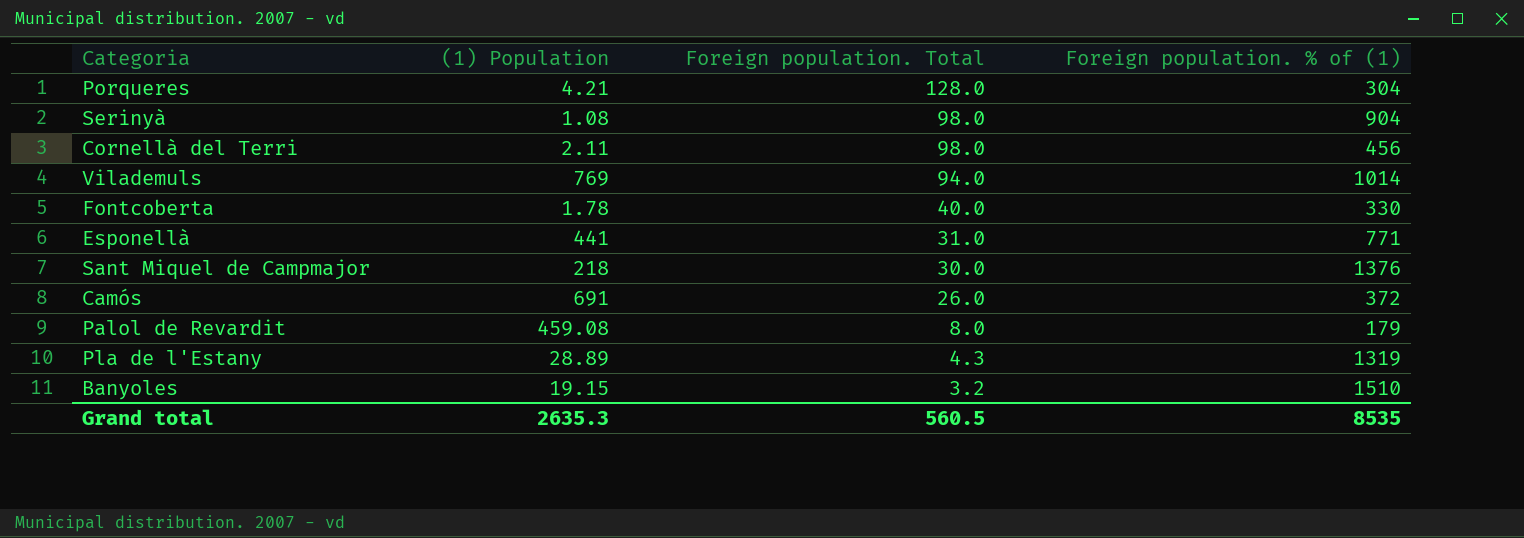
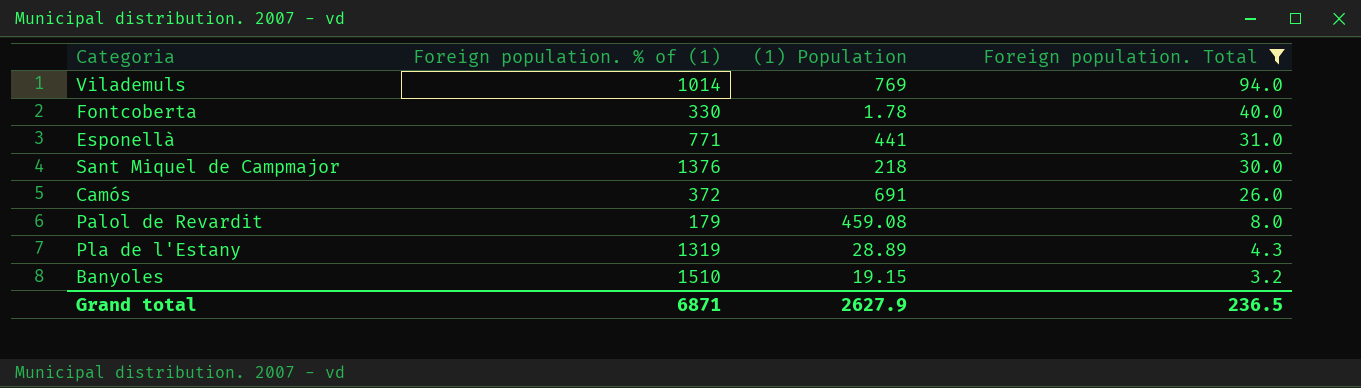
filter: none -> Foreign population. Total <= 94.0
column Foreign population. % of (1) | position: 4 -> 2
Grand total | Foreign population. % of (1): 8535 -> 6871
Grand total | (1) Population: 2635.3 -> 2627.9
Grand total | Foreign population. Total: 560.5 -> 236.5

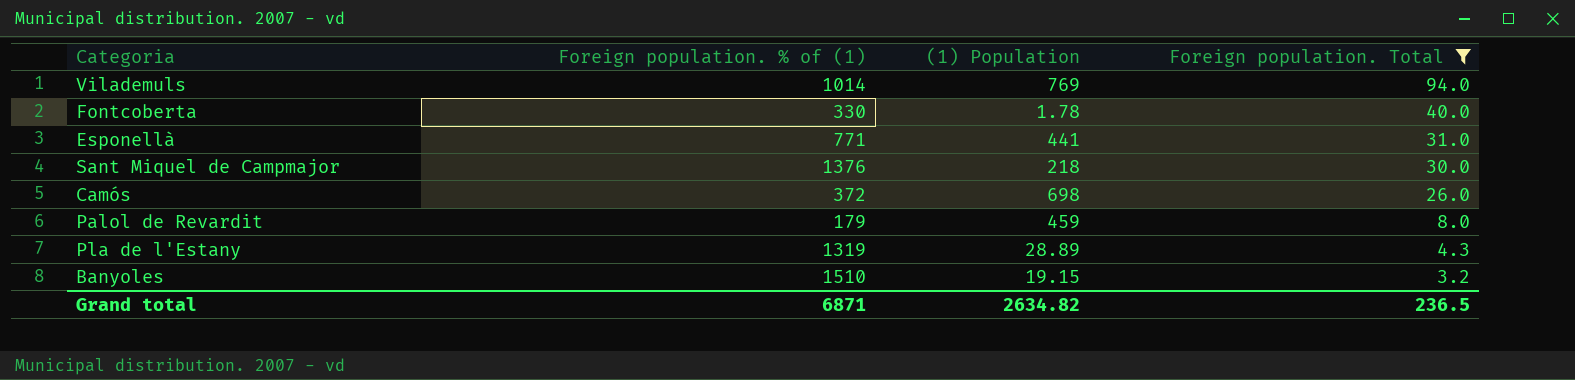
Camós | (1) Population: 691 -> 698
Palol de Revardit | (1) Population: 459.08 -> 459
Grand total | (1) Population: 2627.9 -> 2634.82

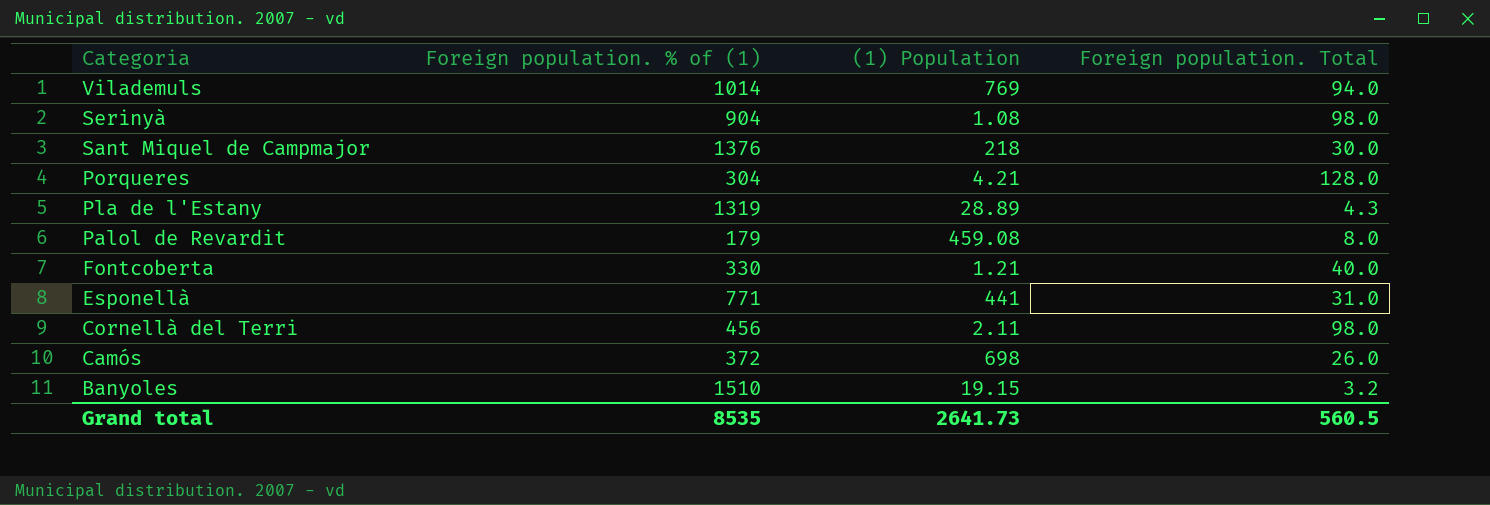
filter: Foreign population. Total <= 94.0 -> none
row order: Foreign population. Total descending -> Categoria descending
Palol de Revardit | (1) Population: 459 -> 459.08
Fontcoberta | (1) Population: 1.78 -> 1.21
Grand total | Foreign population. % of (1): 6871 -> 8535
Grand total | (1) Population: 2634.82 -> 2641.73
Grand total | Foreign population. Total: 236.5 -> 560.5

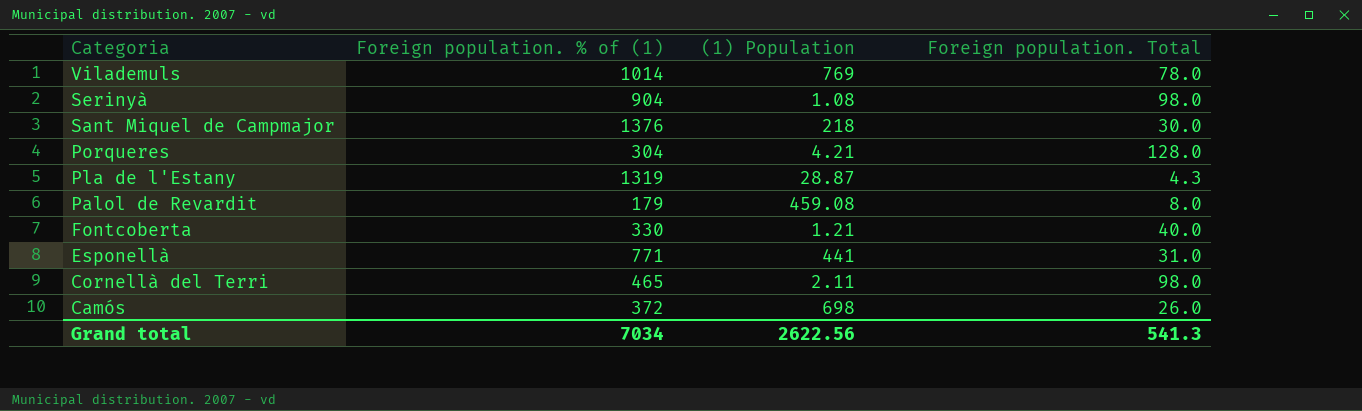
row Banyoles: 1510 | 19.15 | 3.2 -> none
Vilademuls | Foreign population. Total: 94.0 -> 78.0
Pla de l'Estany | (1) Population: 28.89 -> 28.87
Cornellà del Terri | Foreign population. % of (1): 456 -> 465
Grand total | Foreign population. % of (1): 8535 -> 7034
Grand total | (1) Population: 2641.73 -> 2622.56
Grand total | Foreign population. Total: 560.5 -> 541.3

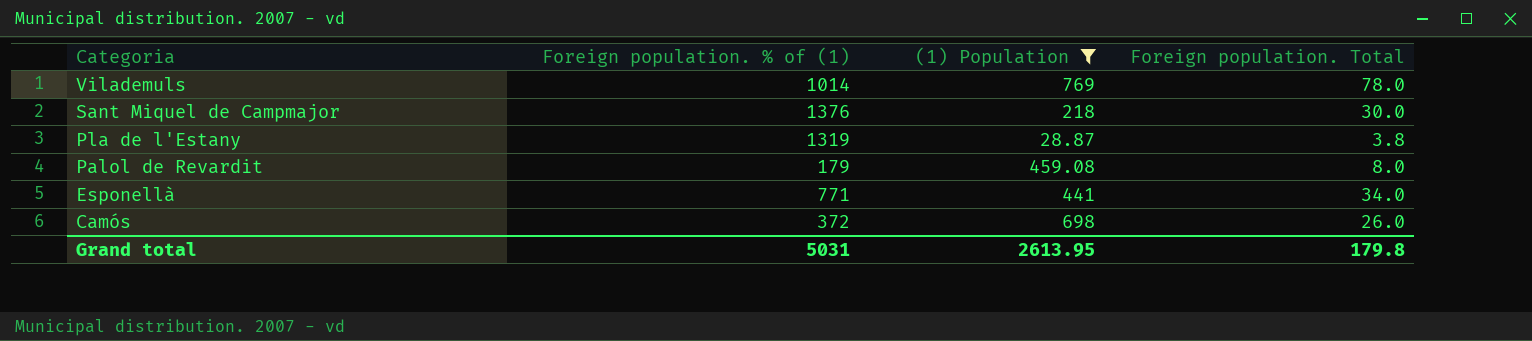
filter: none -> (1) Population >= 28.87
Pla de l'Estany | Foreign population. Total: 4.3 -> 3.8
Esponellà | Foreign population. Total: 31.0 -> 34.0
Grand total | Foreign population. % of (1): 7034 -> 5031
Grand total | (1) Population: 2622.56 -> 2613.95
Grand total | Foreign population. Total: 541.3 -> 179.8

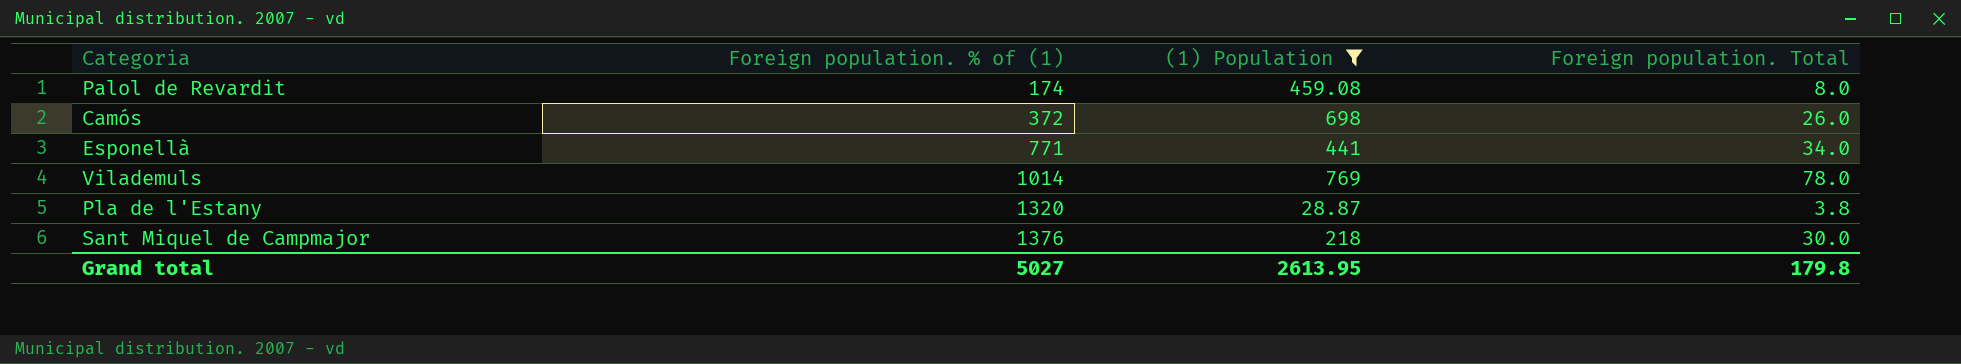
row order: Categoria descending -> Foreign population. % of (1) ascending
Palol de Revardit | Foreign population. % of (1): 179 -> 174
Pla de l'Estany | Foreign population. % of (1): 1319 -> 1320
Grand total | Foreign population. % of (1): 5031 -> 5027

